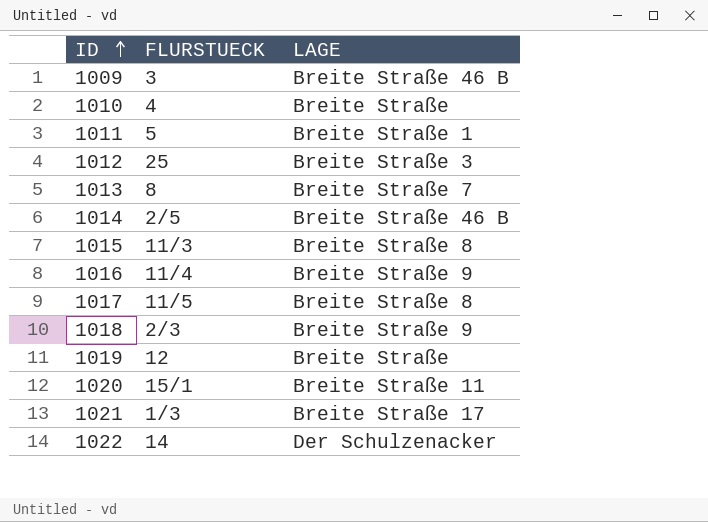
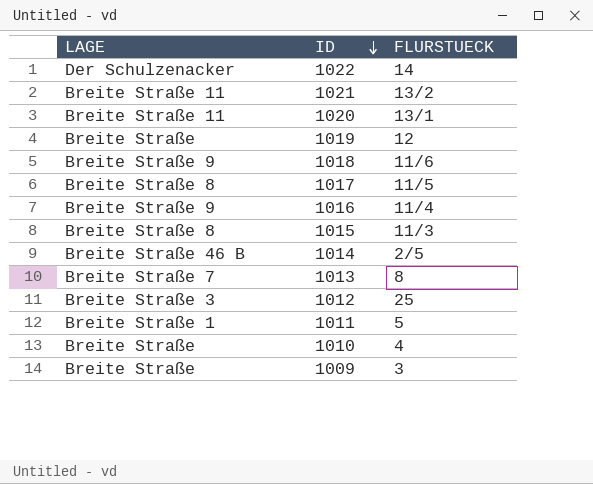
row order: ID ascending -> ID descending
column LAGE | position: 3 -> 1
1021 | LAGE: Breite Straße 17 -> Breite Straße 11
1021 | FLURSTUECK: 1/3 -> 13/2
1020 | FLURSTUECK: 15/1 -> 13/1
1018 | FLURSTUECK: 2/3 -> 11/6
1009 | LAGE: Breite Straße 46 B -> Breite Straße

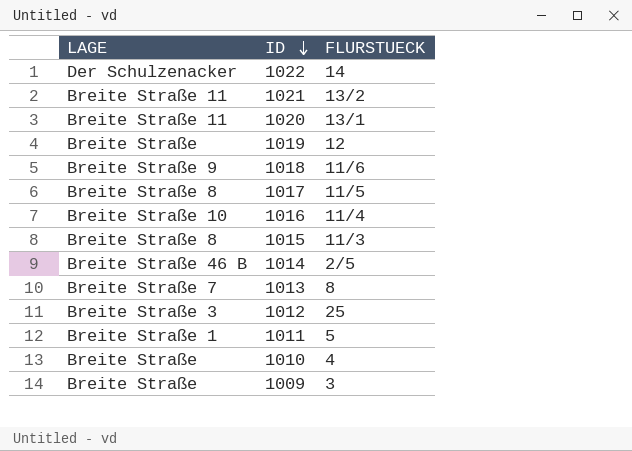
1016 | LAGE: Breite Straße 9 -> Breite Straße 10

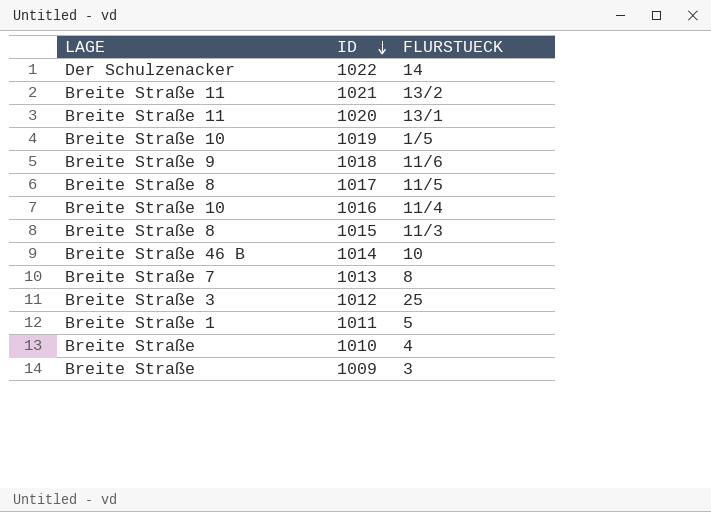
1019 | LAGE: Breite Straße -> Breite Straße 10
1019 | FLURSTUECK: 12 -> 1/5
1014 | FLURSTUECK: 2/5 -> 10

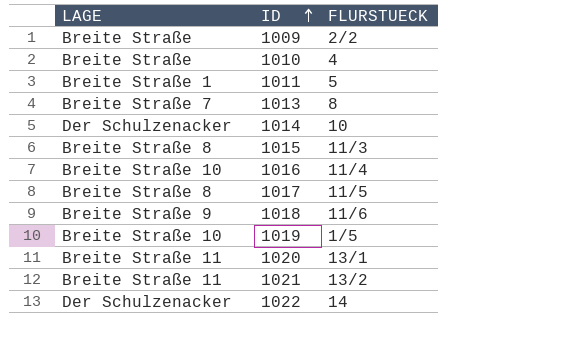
row order: ID descending -> ID ascending
row 1012: Breite Straße 3 | 25 -> none
1009 | FLURSTUECK: 3 -> 2/2
1014 | LAGE: Breite Straße 46 B -> Der Schulzenacker

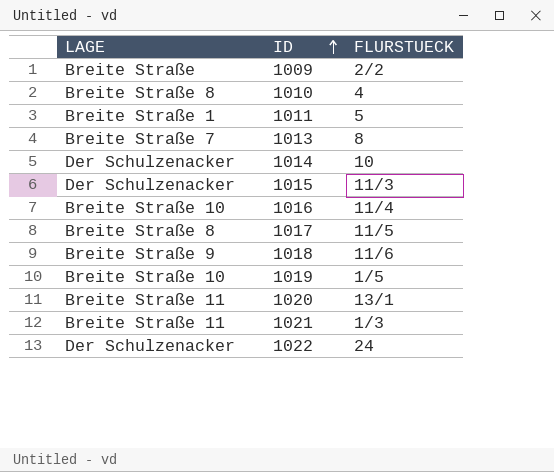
1010 | LAGE: Breite Straße -> Breite Straße 8
1015 | LAGE: Breite Straße 8 -> Der Schulzenacker
1021 | FLURSTUECK: 13/2 -> 1/3
1022 | FLURSTUECK: 14 -> 24

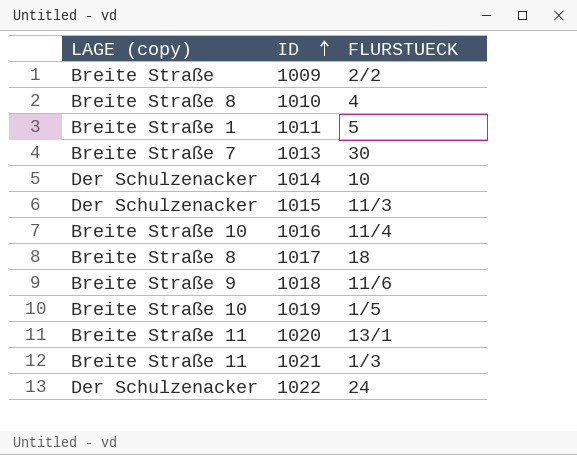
column name: LAGE -> LAGE (copy)
1013 | FLURSTUECK: 8 -> 30
1017 | FLURSTUECK: 11/5 -> 18

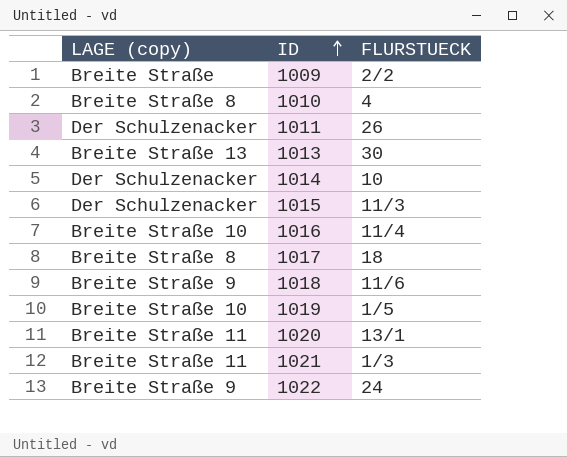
1011 | LAGE (copy): Breite Straße 1 -> Der Schulzenacker
1011 | FLURSTUECK: 5 -> 26
1013 | LAGE (copy): Breite Straße 7 -> Breite Straße 13
1022 | LAGE (copy): Der Schulzenacker -> Breite Straße 9

